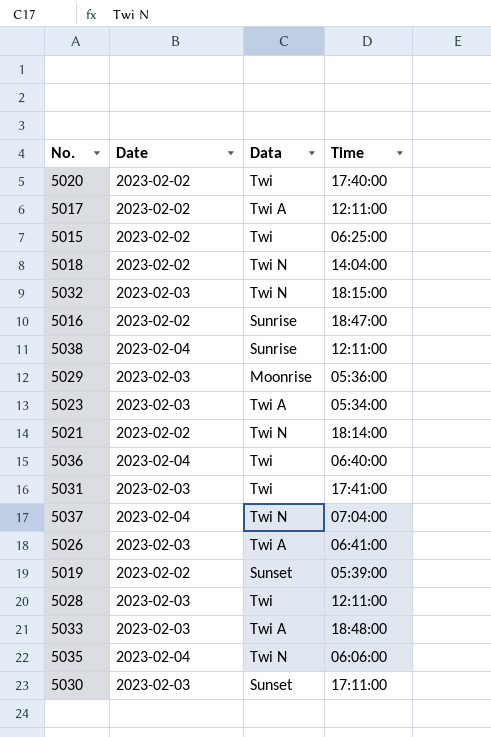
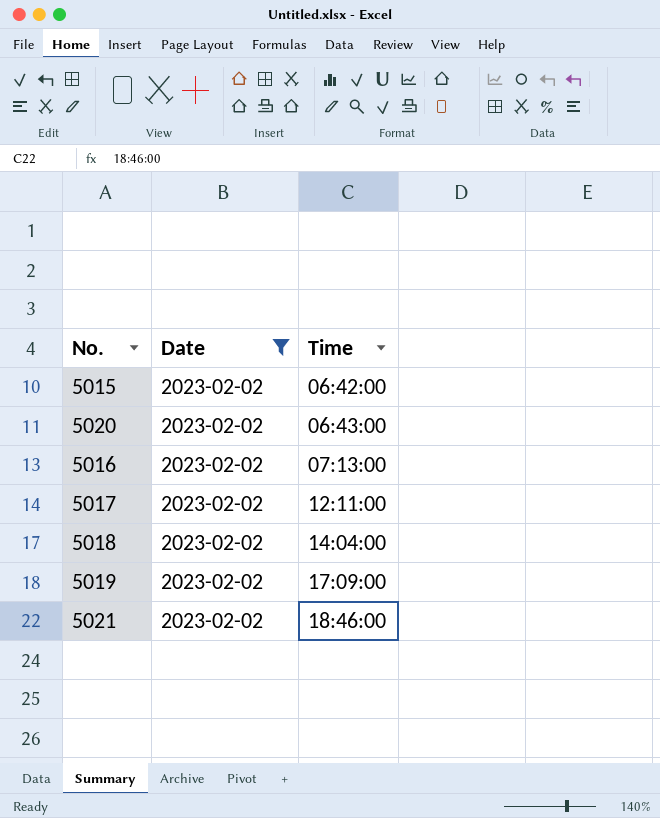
filter: none -> Date = 2023-02-02
row order: none -> Time ascending
column Data | position: 3 -> none
5015 | Time: 06:25:00 -> 06:42:00
5020 | Time: 17:40:00 -> 06:43:00
5016 | Time: 18:47:00 -> 07:13:00
5019 | Time: 05:39:00 -> 17:09:00
5021 | Time: 18:14:00 -> 18:46:00

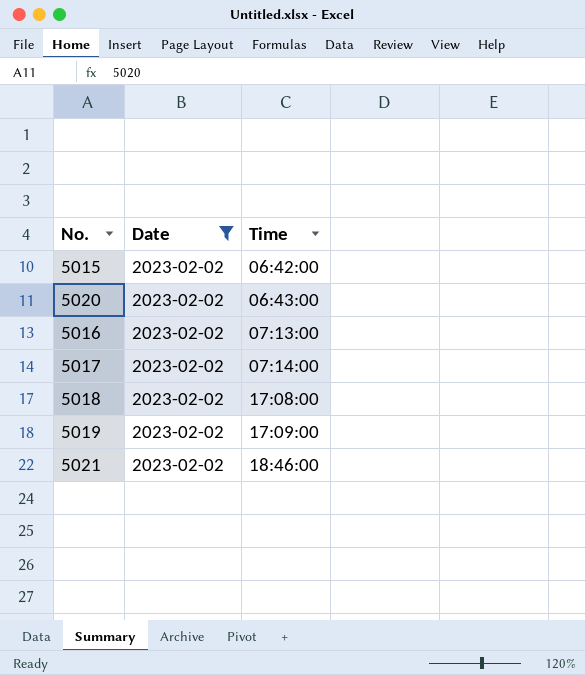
5017 | Time: 12:11:00 -> 07:14:00
5018 | Time: 14:04:00 -> 17:08:00

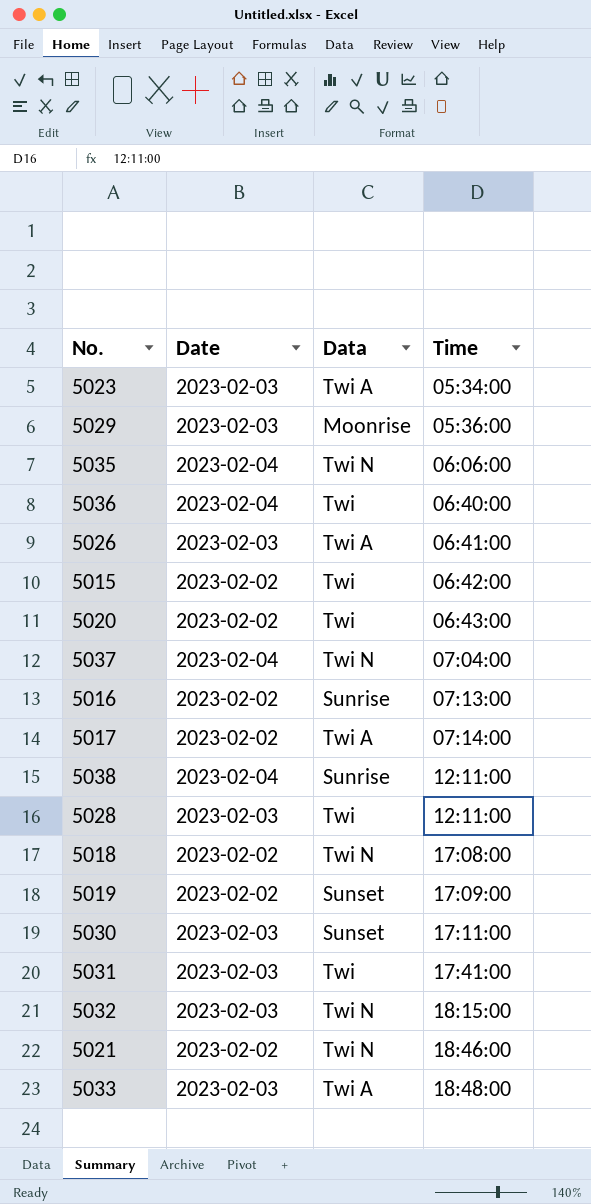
filter: Date = 2023-02-02 -> none
column Data | position: none -> 3

